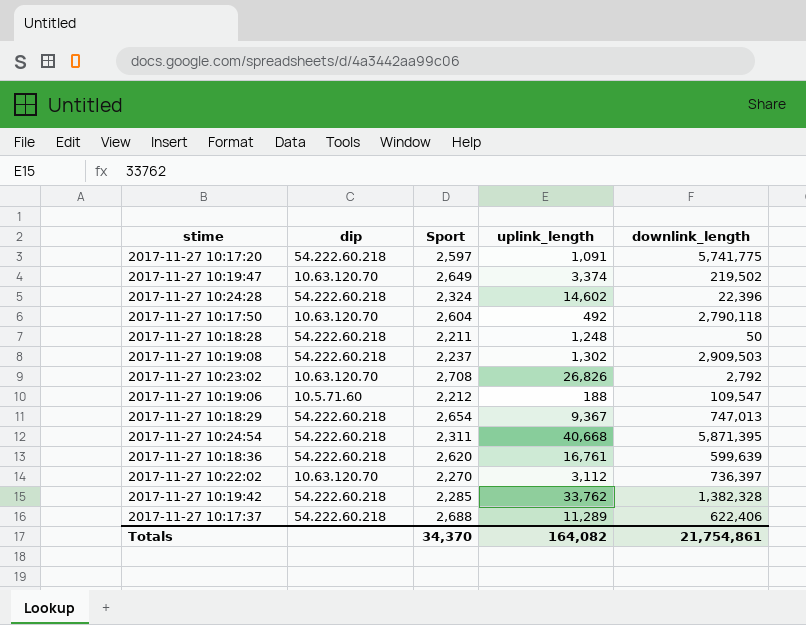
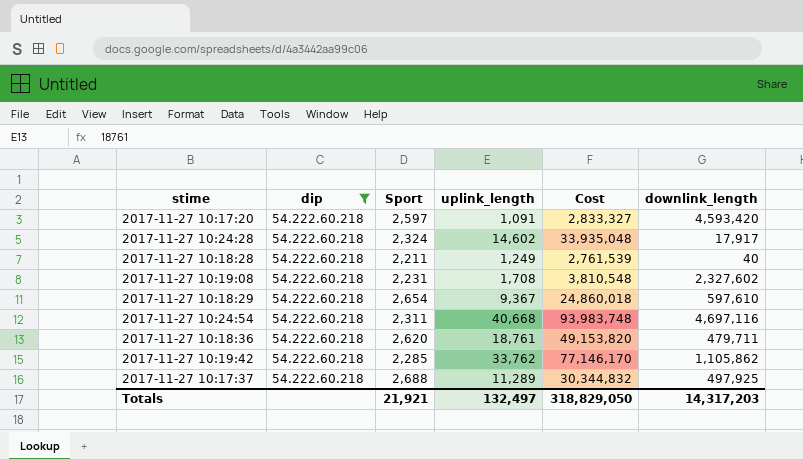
filter: none -> dip = 54.222.60.218
column Cost | formula: none -> [Sport] * [uplink_length]
2017-11-27 10:17:20 | downlink_length: 5,741,775 -> 4,593,420
2017-11-27 10:24:28 | downlink_length: 22,396 -> 17,917
2017-11-27 10:18:28 | uplink_length: 1,248 -> 1,249
2017-11-27 10:18:28 | downlink_length: 50 -> 40
2017-11-27 10:19:08 | Sport: 2,237 -> 2,231
2017-11-27 10:19:08 | uplink_length: 1,302 -> 1,708
2017-11-27 10:19:08 | downlink_length: 2,909,503 -> 2,327,602
2017-11-27 10:18:29 | downlink_length: 747,013 -> 597,610
2017-11-27 10:24:54 | downlink_length: 5,871,395 -> 4,697,116
2017-11-27 10:18:36 | uplink_length: 16,761 -> 18,761
2017-11-27 10:18:36 | downlink_length: 599,639 -> 479,711
2017-11-27 10:19:42 | downlink_length: 1,382,328 -> 1,105,862
2017-11-27 10:17:37 | downlink_length: 622,406 -> 497,925
Totals | Sport: 34,370 -> 21,921
Totals | uplink_length: 164,082 -> 132,497
Totals | downlink_length: 21,754,861 -> 14,317,203

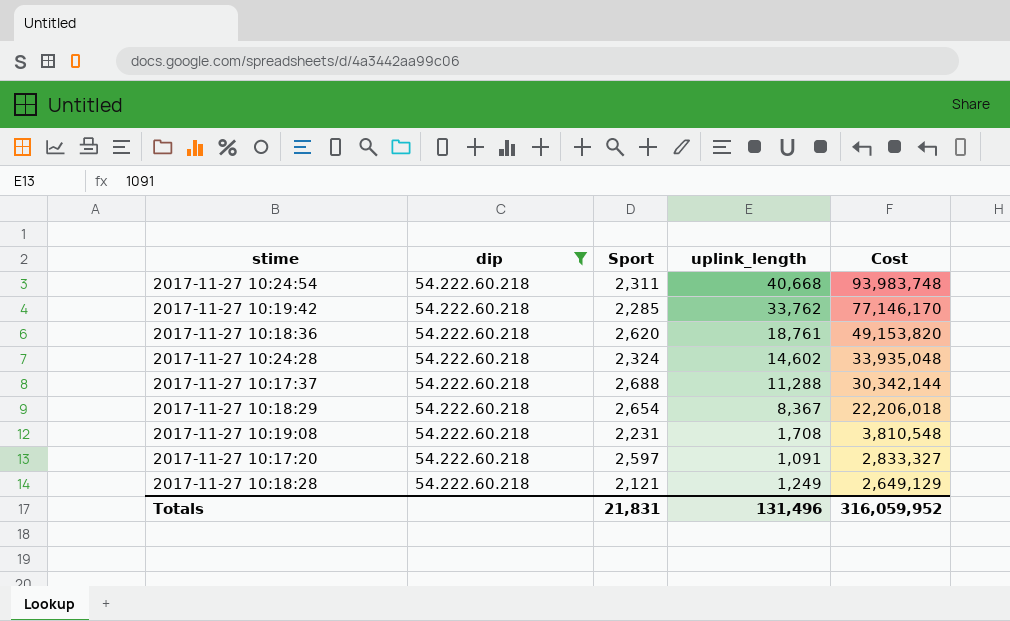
row order: none -> Cost descending
column downlink_length | position: 6 -> none
2017-11-27 10:17:37 | uplink_length: 11,289 -> 11,288
2017-11-27 10:17:37 | Cost: 30,344,832 -> 30,342,144
2017-11-27 10:18:29 | uplink_length: 9,367 -> 8,367
2017-11-27 10:18:29 | Cost: 24,860,018 -> 22,206,018
2017-11-27 10:18:28 | Sport: 2,211 -> 2,121
2017-11-27 10:18:28 | Cost: 2,761,539 -> 2,649,129
Totals | Sport: 21,921 -> 21,831
Totals | uplink_length: 132,497 -> 131,496
Totals | Cost: 318,829,050 -> 316,059,952

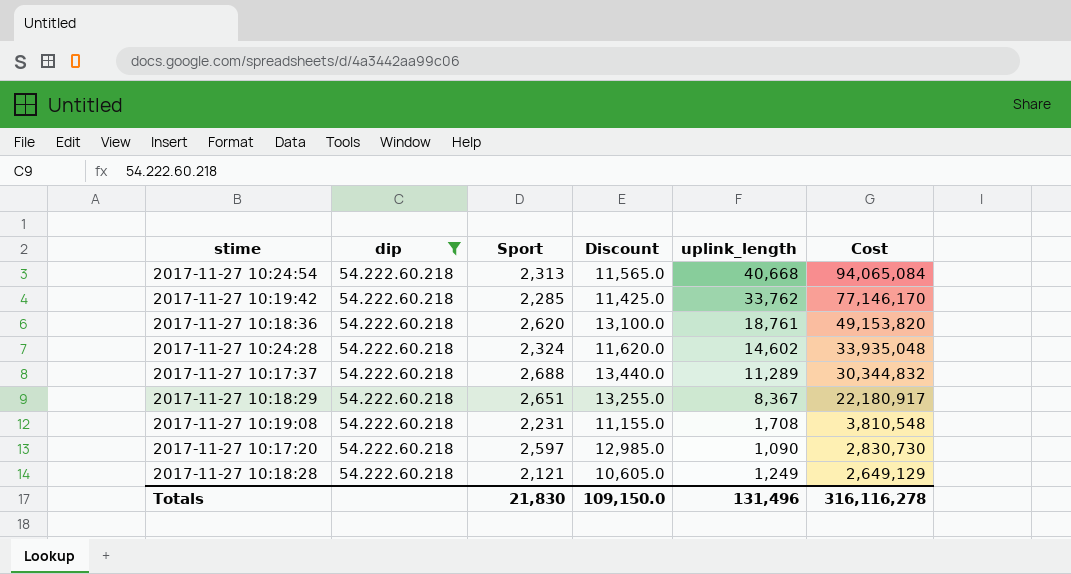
column Discount | formula: none -> [Sport] * 5
2017-11-27 10:24:54 | Sport: 2,311 -> 2,313
2017-11-27 10:24:54 | Cost: 93,983,748 -> 94,065,084
2017-11-27 10:17:37 | uplink_length: 11,288 -> 11,289
2017-11-27 10:17:37 | Cost: 30,342,144 -> 30,344,832
2017-11-27 10:18:29 | Sport: 2,654 -> 2,651
2017-11-27 10:18:29 | Cost: 22,206,018 -> 22,180,917
2017-11-27 10:17:20 | uplink_length: 1,091 -> 1,090
2017-11-27 10:17:20 | Cost: 2,833,327 -> 2,830,730
Totals | Sport: 21,831 -> 21,830
Totals | Cost: 316,059,952 -> 316,116,278

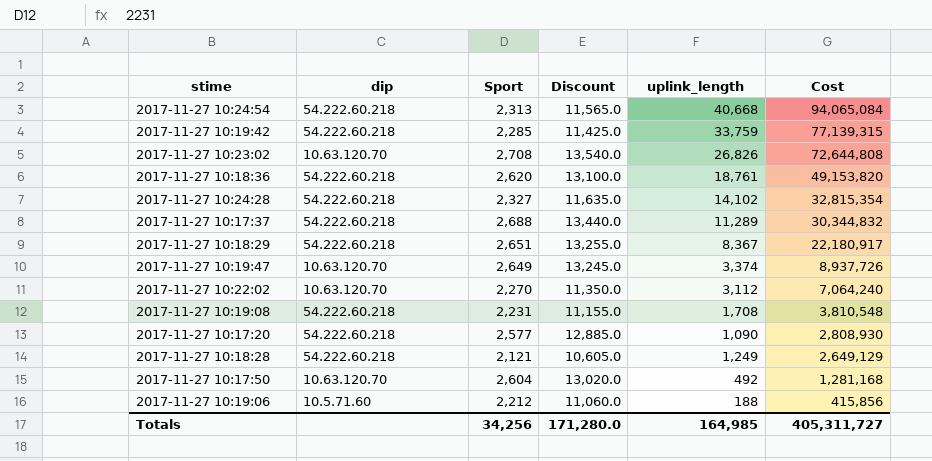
filter: dip = 54.222.60.218 -> none
2017-11-27 10:19:42 | uplink_length: 33,762 -> 33,759
2017-11-27 10:19:42 | Cost: 77,146,170 -> 77,139,315
2017-11-27 10:24:28 | Sport: 2,324 -> 2,327
2017-11-27 10:24:28 | Discount: 11,620.0 -> 11,635.0
2017-11-27 10:24:28 | uplink_length: 14,602 -> 14,102
2017-11-27 10:24:28 | Cost: 33,935,048 -> 32,815,354
2017-11-27 10:17:20 | Sport: 2,597 -> 2,577
2017-11-27 10:17:20 | Discount: 12,985.0 -> 12,885.0
2017-11-27 10:17:20 | Cost: 2,830,730 -> 2,808,930
Totals | Sport: 21,830 -> 34,256
Totals | Discount: 109,150.0 -> 171,280.0
Totals | uplink_length: 131,496 -> 164,985
Totals | Cost: 316,116,278 -> 405,311,727

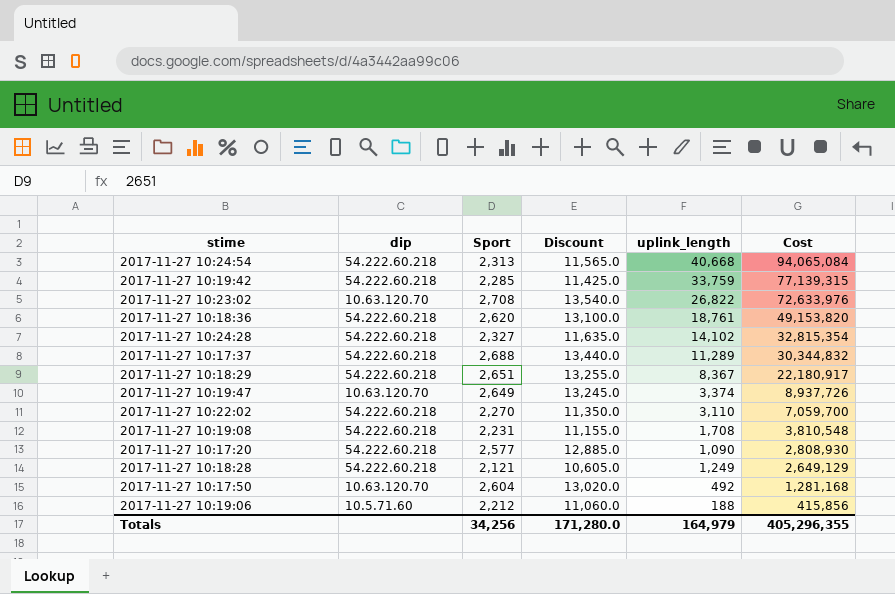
2017-11-27 10:23:02 | uplink_length: 26,826 -> 26,822
2017-11-27 10:23:02 | Cost: 72,644,808 -> 72,633,976
2017-11-27 10:22:02 | dip: 10.63.120.70 -> 54.222.60.218
2017-11-27 10:22:02 | uplink_length: 3,112 -> 3,110
2017-11-27 10:22:02 | Cost: 7,064,240 -> 7,059,700
Totals | uplink_length: 164,985 -> 164,979
Totals | Cost: 405,311,727 -> 405,296,355

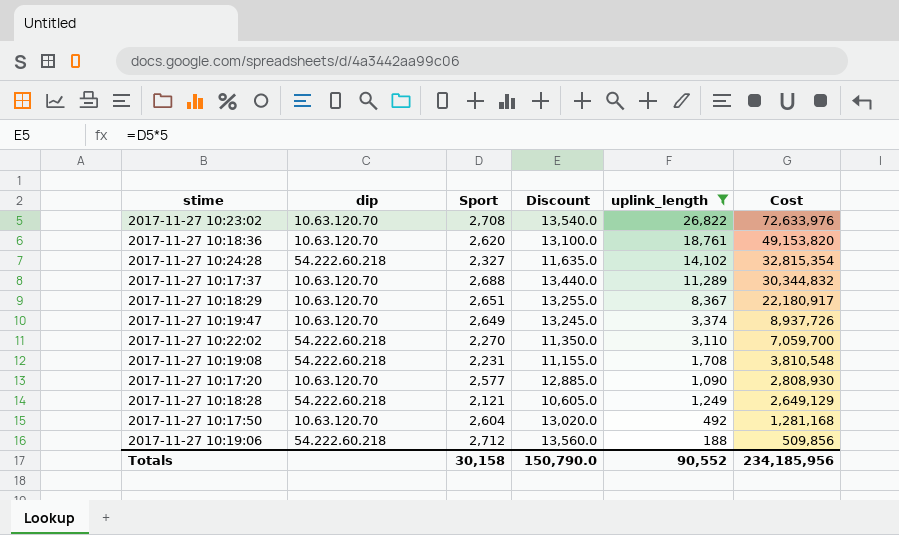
filter: none -> uplink_length <= 26,822
2017-11-27 10:18:36 | dip: 54.222.60.218 -> 10.63.120.70
2017-11-27 10:17:37 | dip: 54.222.60.218 -> 10.63.120.70
2017-11-27 10:18:29 | dip: 54.222.60.218 -> 10.63.120.70
2017-11-27 10:17:20 | dip: 54.222.60.218 -> 10.63.120.70
2017-11-27 10:19:06 | dip: 10.5.71.60 -> 54.222.60.218
2017-11-27 10:19:06 | Sport: 2,212 -> 2,712
2017-11-27 10:19:06 | Discount: 11,060.0 -> 13,560.0
2017-11-27 10:19:06 | Cost: 415,856 -> 509,856
Totals | Sport: 34,256 -> 30,158
Totals | Discount: 171,280.0 -> 150,790.0
Totals | uplink_length: 164,979 -> 90,552
Totals | Cost: 405,296,355 -> 234,185,956

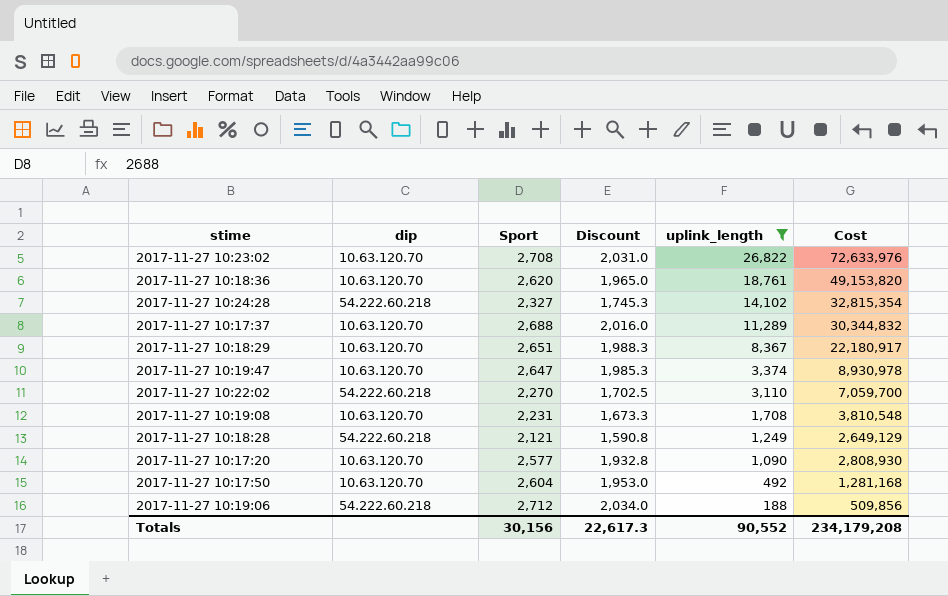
row order: Cost descending -> uplink_length descending
column Discount | formula: [Sport] * 5 -> [Sport] * 0.75
2017-11-27 10:19:47 | Sport: 2,649 -> 2,647
2017-11-27 10:19:47 | Cost: 8,937,726 -> 8,930,978
2017-11-27 10:19:08 | dip: 54.222.60.218 -> 10.63.120.70
Totals | Sport: 30,158 -> 30,156
Totals | Discount: 150,790.0 -> 22,617.3
Totals | Cost: 234,185,956 -> 234,179,208

